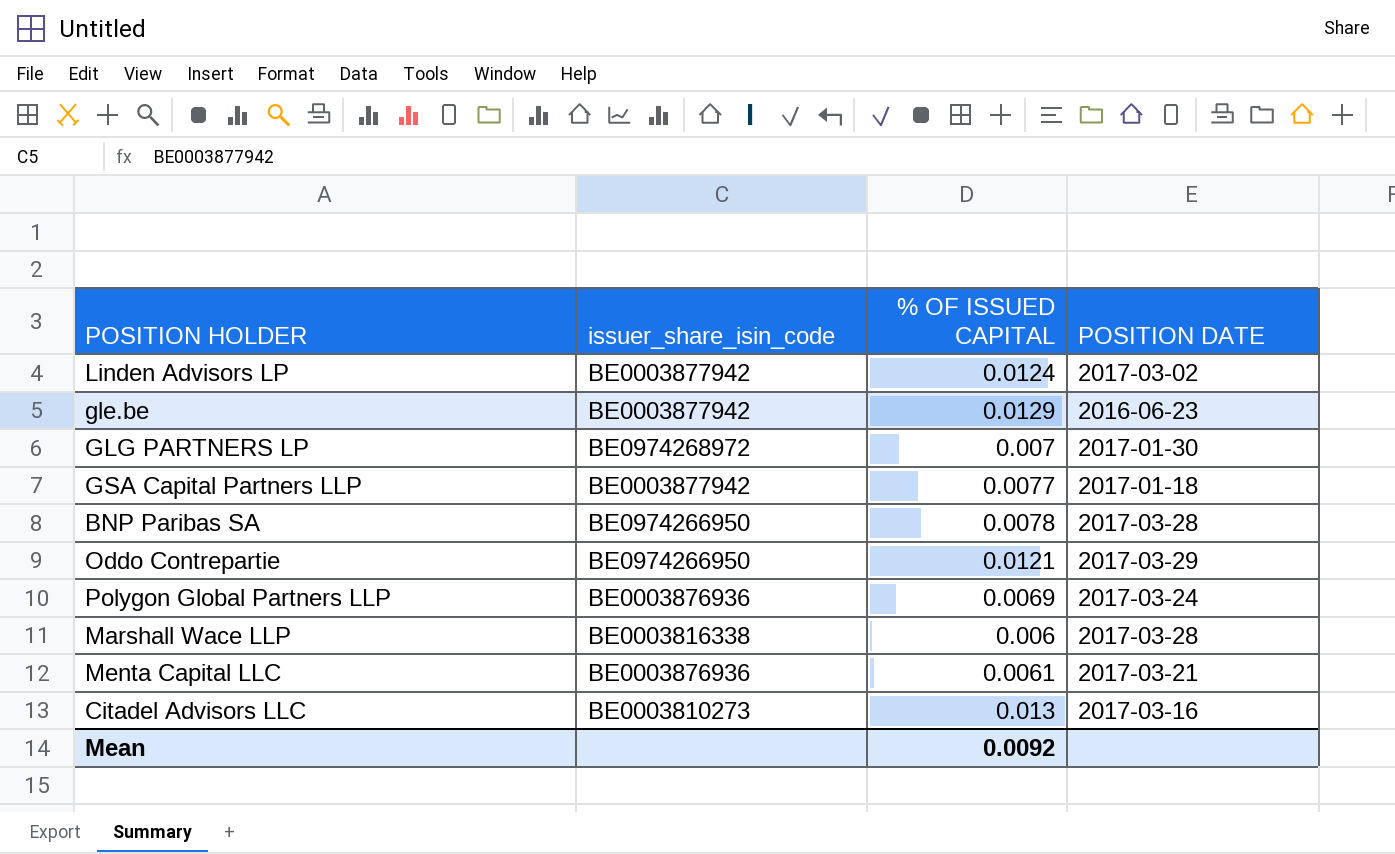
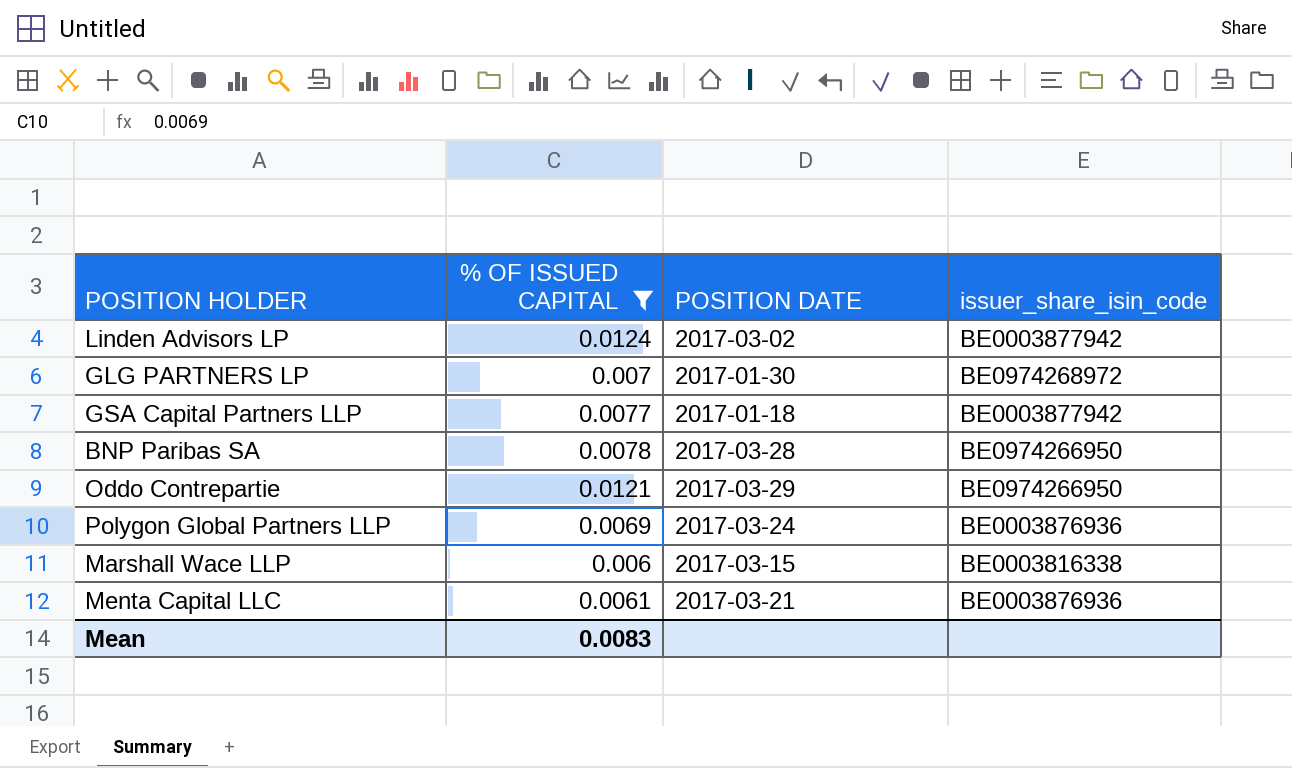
filter: none -> % OF ISSUED CAPITAL <= 0.0124
column issuer_share_isin_code | position: 2 -> 4
Marshall Wace LLP | POSITION DATE: 2017-03-28 -> 2017-03-15
Mean | % OF ISSUED CAPITAL: 0.0092 -> 0.0083

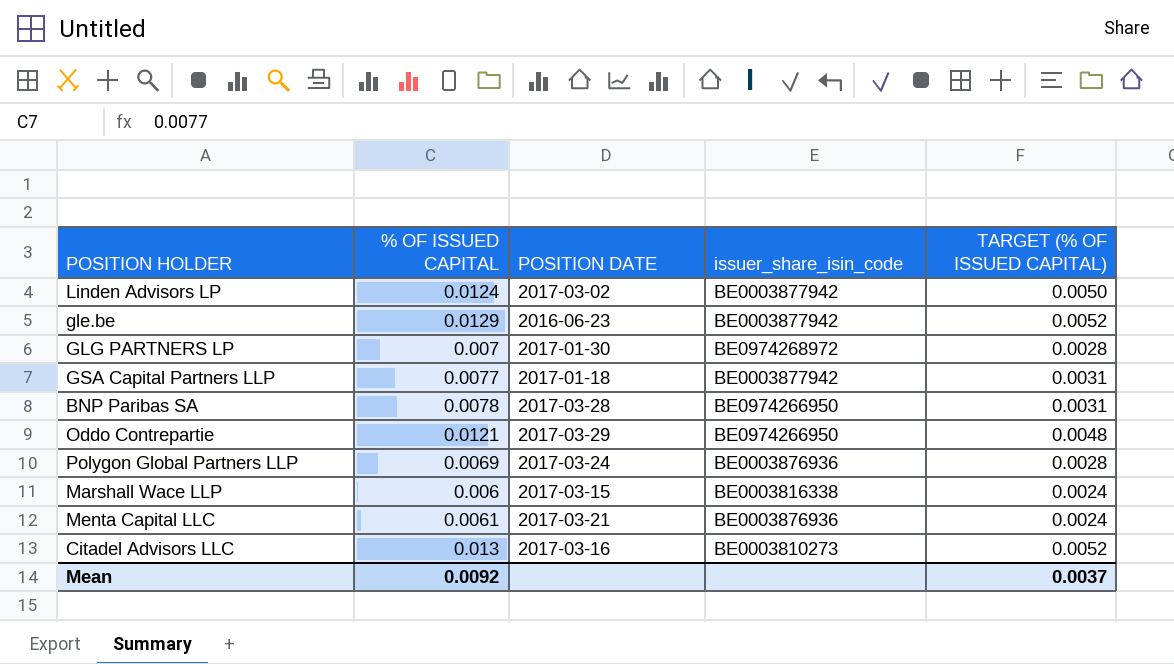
filter: % OF ISSUED CAPITAL <= 0.0124 -> none
column TARGET (% OF ISSUED CAPITAL) | formula: none -> [% OF ISSUED CAPITAL] * 0.4
Mean | % OF ISSUED CAPITAL: 0.0083 -> 0.0092

